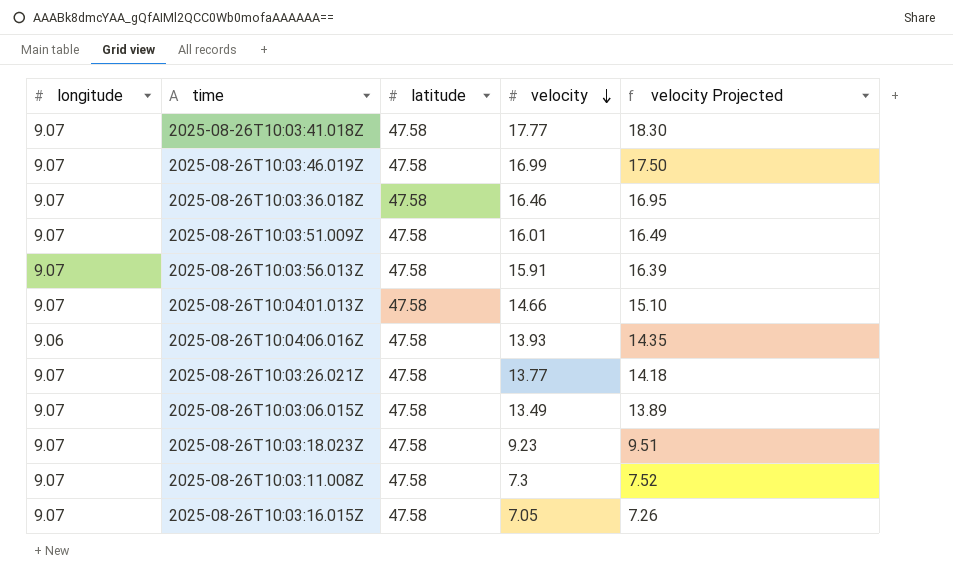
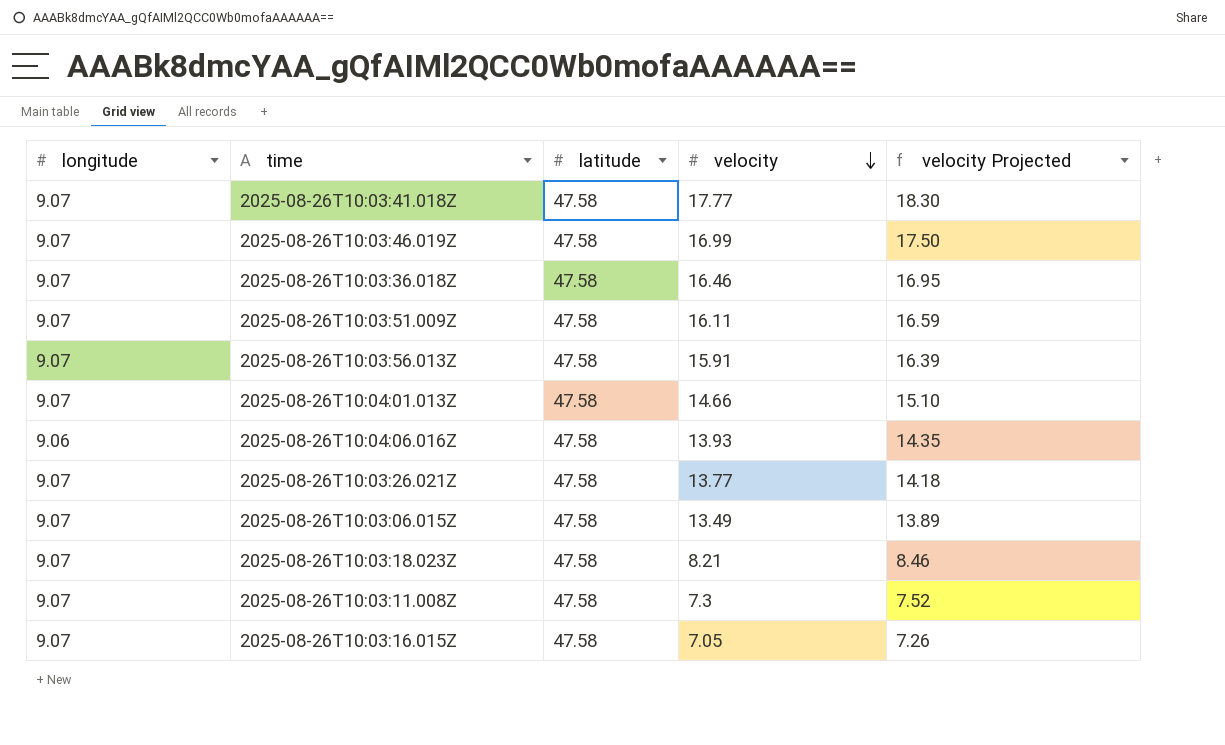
2025-08-26T10:03:51.009Z | velocity: 16.01 -> 16.11
2025-08-26T10:03:51.009Z | velocity Projected: 16.49 -> 16.59
2025-08-26T10:03:18.023Z | velocity: 9.23 -> 8.21
2025-08-26T10:03:18.023Z | velocity Projected: 9.51 -> 8.46

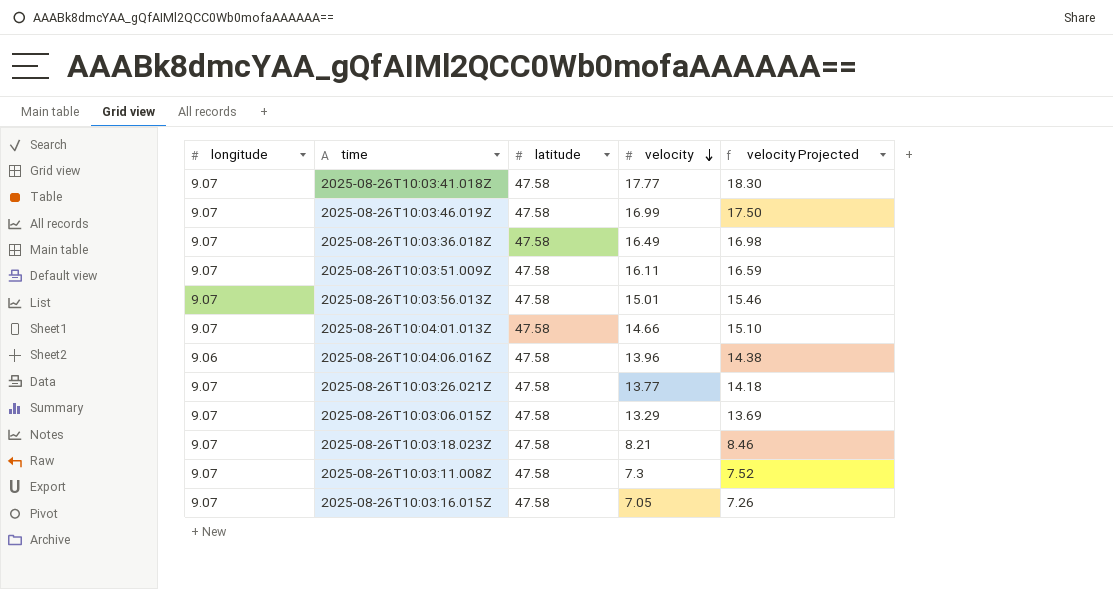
2025-08-26T10:03:36.018Z | velocity: 16.46 -> 16.49
2025-08-26T10:03:36.018Z | velocity Projected: 16.95 -> 16.98
2025-08-26T10:03:56.013Z | velocity: 15.91 -> 15.01
2025-08-26T10:03:56.013Z | velocity Projected: 16.39 -> 15.46
2025-08-26T10:04:06.016Z | velocity: 13.93 -> 13.96
2025-08-26T10:04:06.016Z | velocity Projected: 14.35 -> 14.38
2025-08-26T10:03:06.015Z | velocity: 13.49 -> 13.29
2025-08-26T10:03:06.015Z | velocity Projected: 13.89 -> 13.69

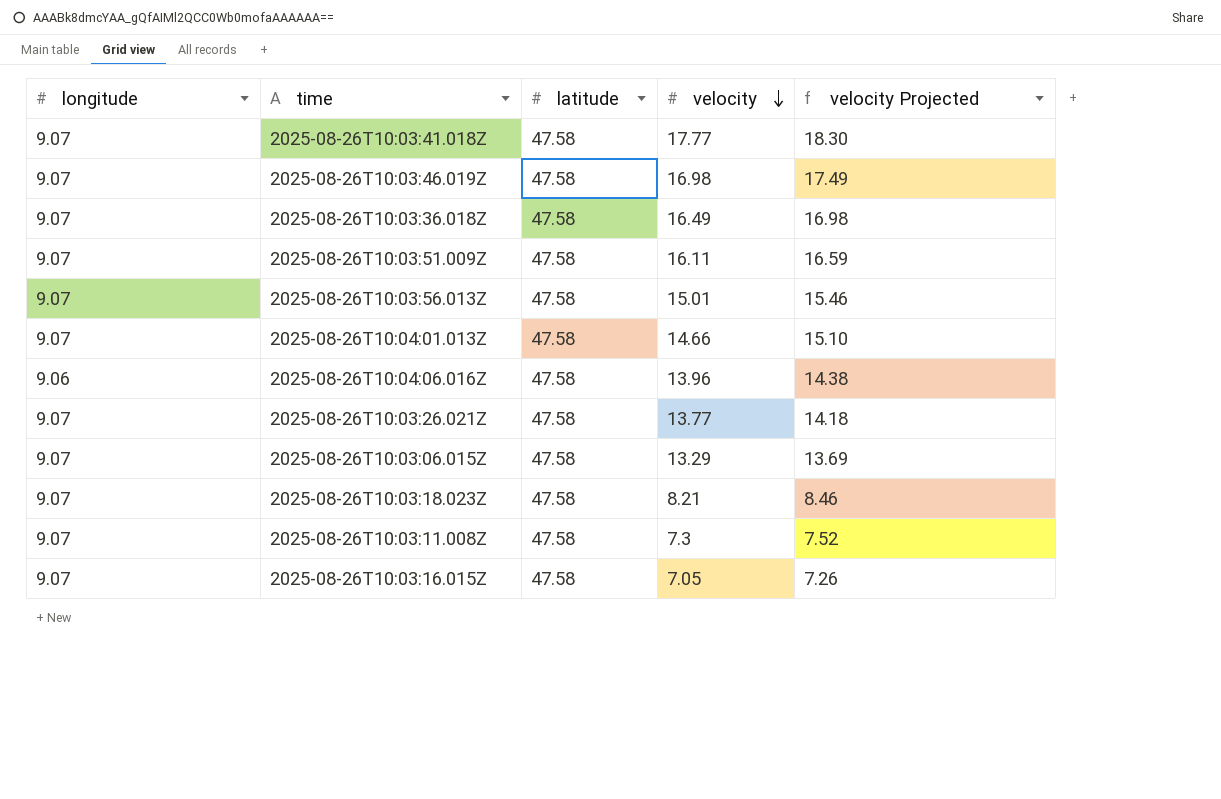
2025-08-26T10:03:46.019Z | velocity: 16.99 -> 16.98
2025-08-26T10:03:46.019Z | velocity Projected: 17.50 -> 17.49

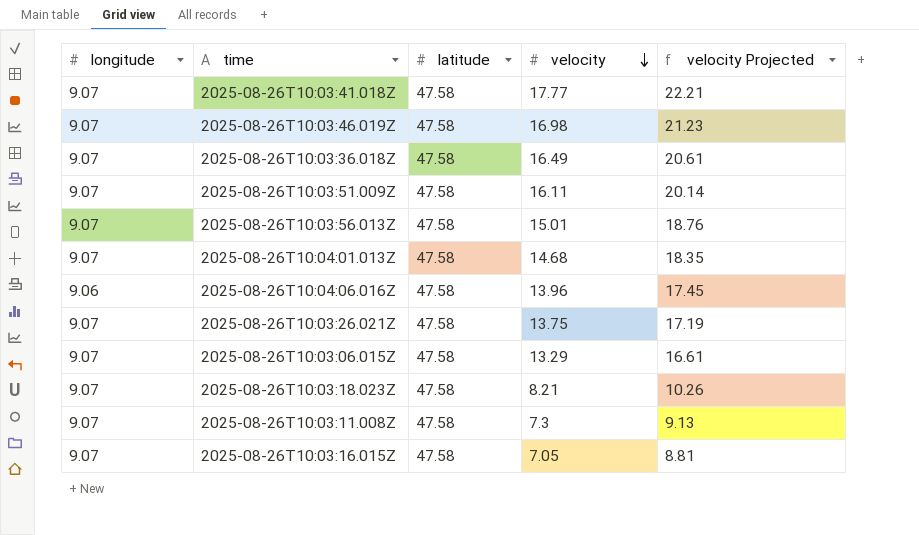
column velocity Projected | formula: [velocity] * 1.03 -> [velocity] * 1.25
2025-08-26T10:04:01.013Z | velocity: 14.66 -> 14.68
2025-08-26T10:03:26.021Z | velocity: 13.77 -> 13.75

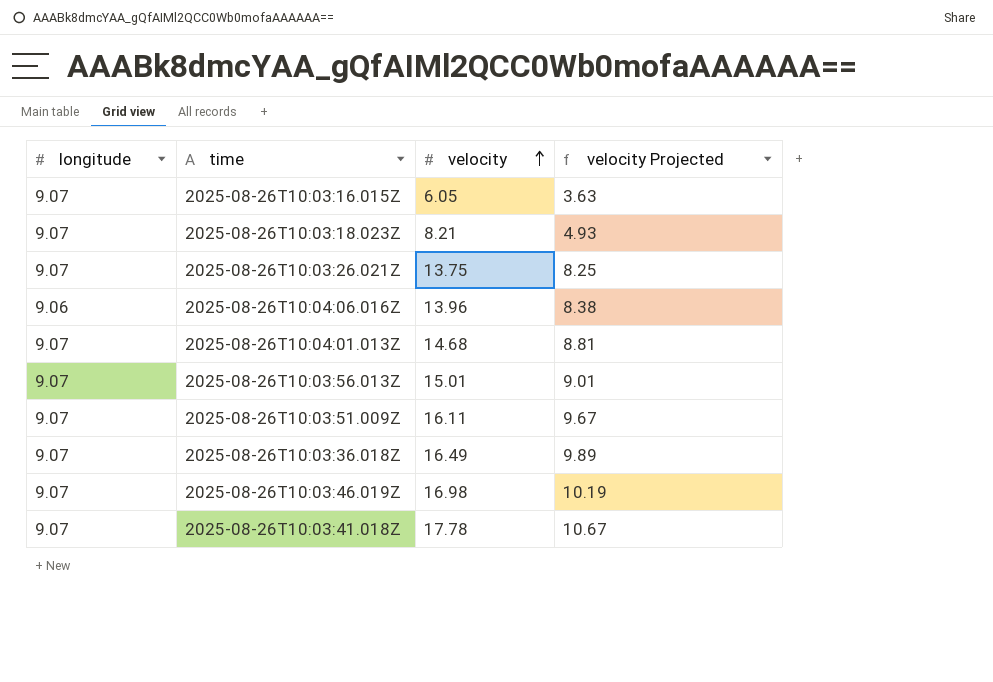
row order: velocity descending -> velocity ascending
column latitude | position: 3 -> none
column velocity Projected | formula: [velocity] * 1.25 -> [velocity] * 0.6
row 2025-08-26T10:03:06.015Z: 9.07 | 47.58 | 13.29 | 16.61 -> none
row 2025-08-26T10:03:11.008Z: 9.07 | 47.58 | 7.3 | 9.13 -> none
2025-08-26T10:03:16.015Z | velocity: 7.05 -> 6.05
2025-08-26T10:03:41.018Z | velocity: 17.77 -> 17.78

